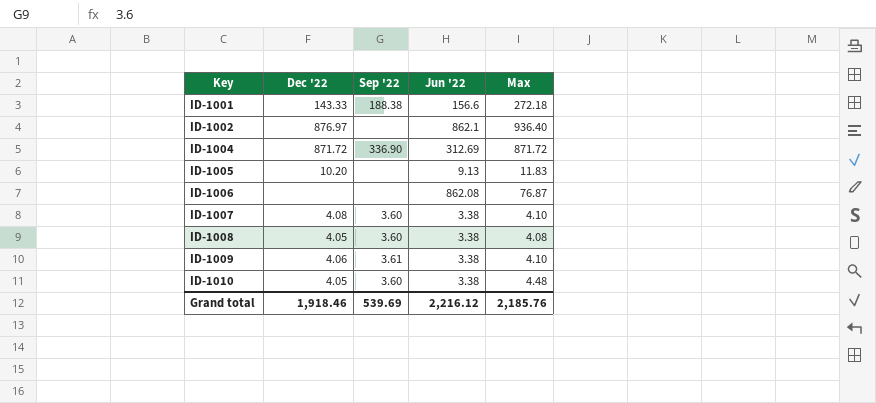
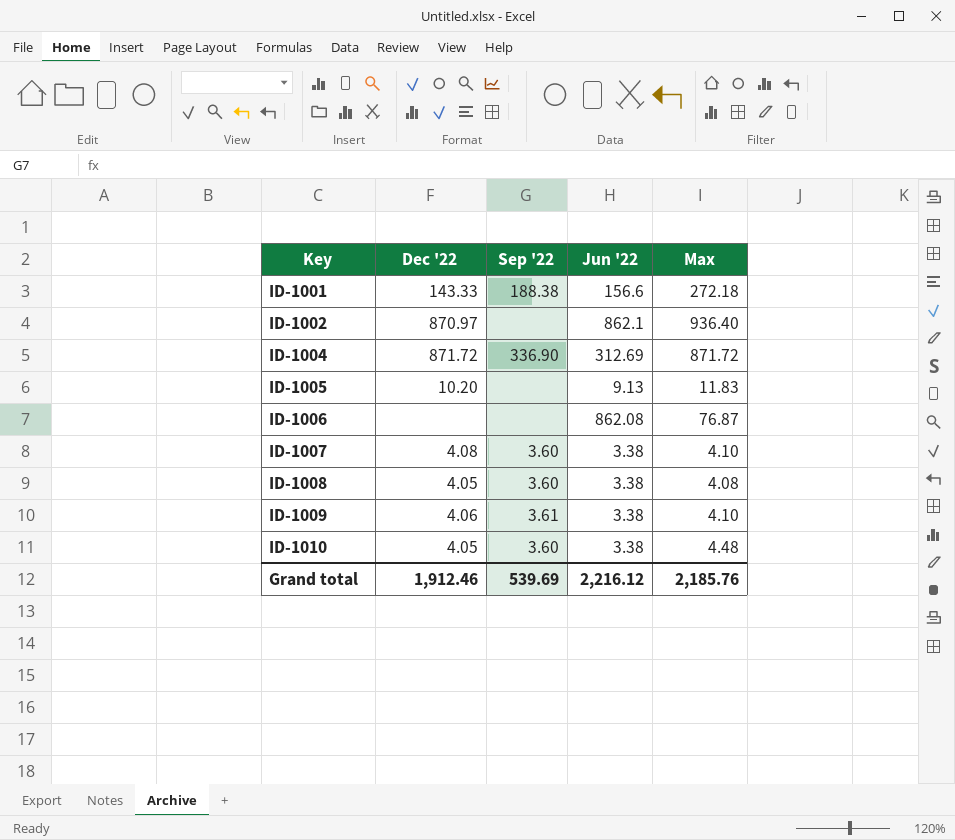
ID-1002 | Dec '22: 876.97 -> 870.97
Grand total | Dec '22: 1,918.46 -> 1,912.46

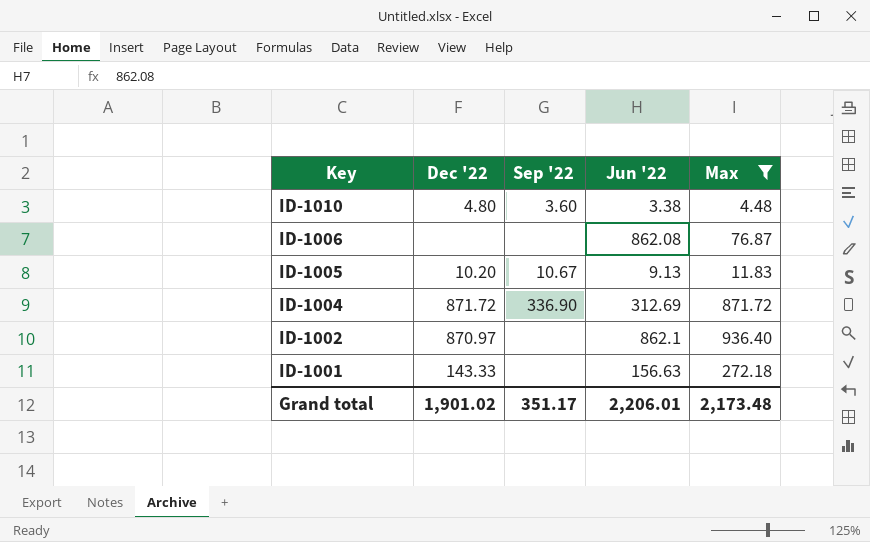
filter: none -> Max >= 4.48
row order: Key ascending -> Key descending
ID-1010 | Dec '22: 4.05 -> 4.80
ID-1005 | Sep '22: none -> 10.67
ID-1001 | Sep '22: 188.38 -> none
ID-1001 | Jun '22: 156.6 -> 156.63
Grand total | Dec '22: 1,912.46 -> 1,901.02
Grand total | Sep '22: 539.69 -> 351.17
Grand total | Jun '22: 2,216.12 -> 2,206.01
Grand total | Max: 2,185.76 -> 2,173.48

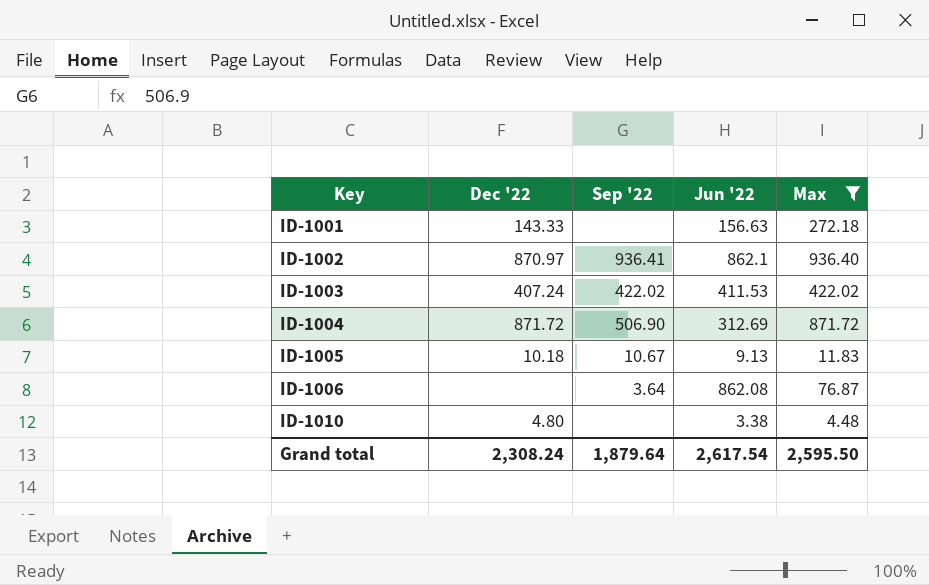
row order: Key descending -> Key ascending
ID-1002 | Sep '22: none -> 936.41
row ID-1003: none -> 407.24 | 422.02 | 411.53 | 422.02
ID-1004 | Sep '22: 336.90 -> 506.90
ID-1005 | Dec '22: 10.20 -> 10.18
ID-1006 | Sep '22: none -> 3.64
ID-1010 | Sep '22: 3.60 -> none
Grand total | Dec '22: 1,901.02 -> 2,308.24
Grand total | Sep '22: 351.17 -> 1,879.64
Grand total | Jun '22: 2,206.01 -> 2,617.54
Grand total | Max: 2,173.48 -> 2,595.50

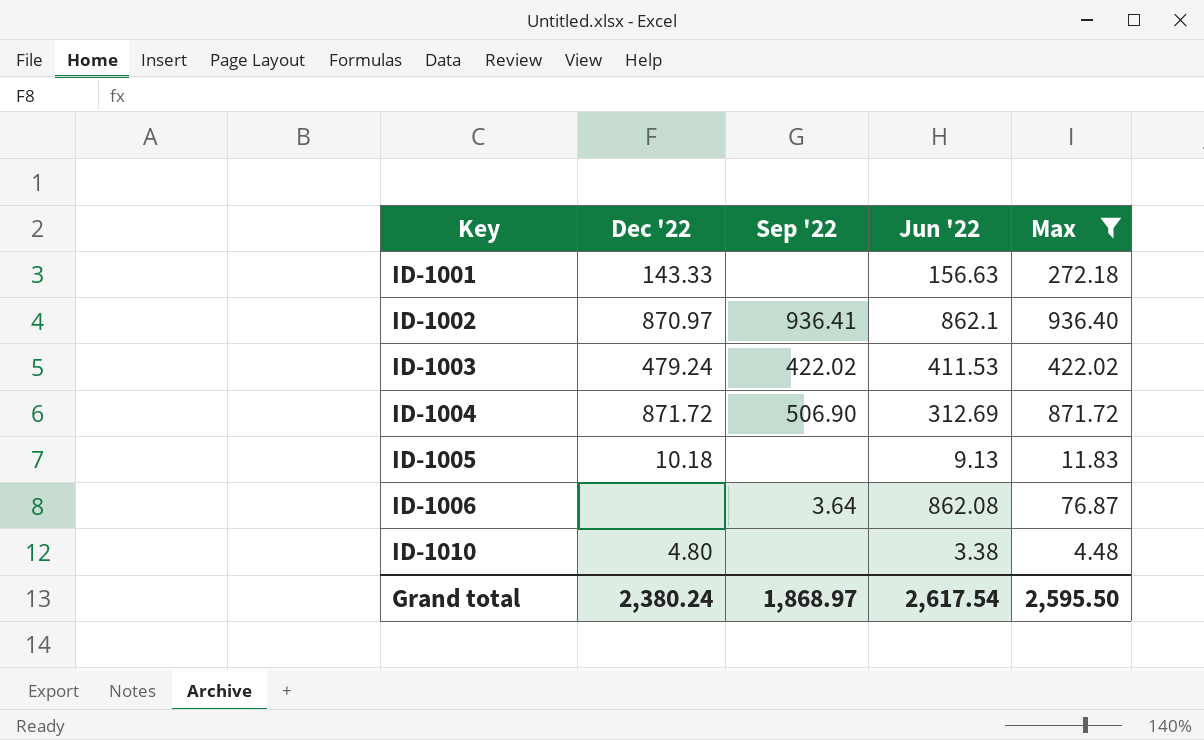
ID-1003 | Dec '22: 407.24 -> 479.24
ID-1005 | Sep '22: 10.67 -> none
Grand total | Dec '22: 2,308.24 -> 2,380.24
Grand total | Sep '22: 1,879.64 -> 1,868.97

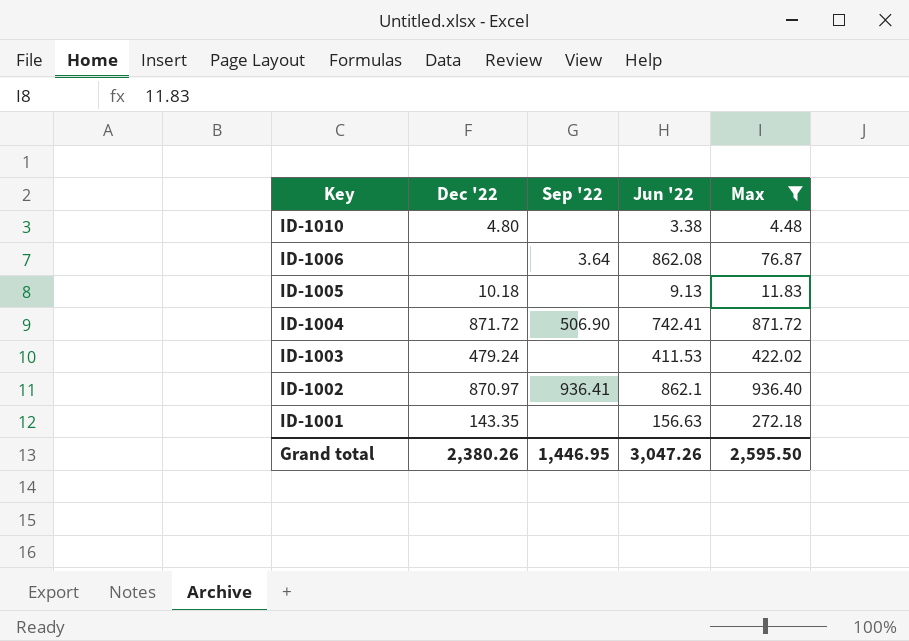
row order: Key ascending -> Key descending
ID-1004 | Jun '22: 312.69 -> 742.41
ID-1003 | Sep '22: 422.02 -> none
ID-1001 | Dec '22: 143.33 -> 143.35
Grand total | Dec '22: 2,380.24 -> 2,380.26
Grand total | Sep '22: 1,868.97 -> 1,446.95
Grand total | Jun '22: 2,617.54 -> 3,047.26

